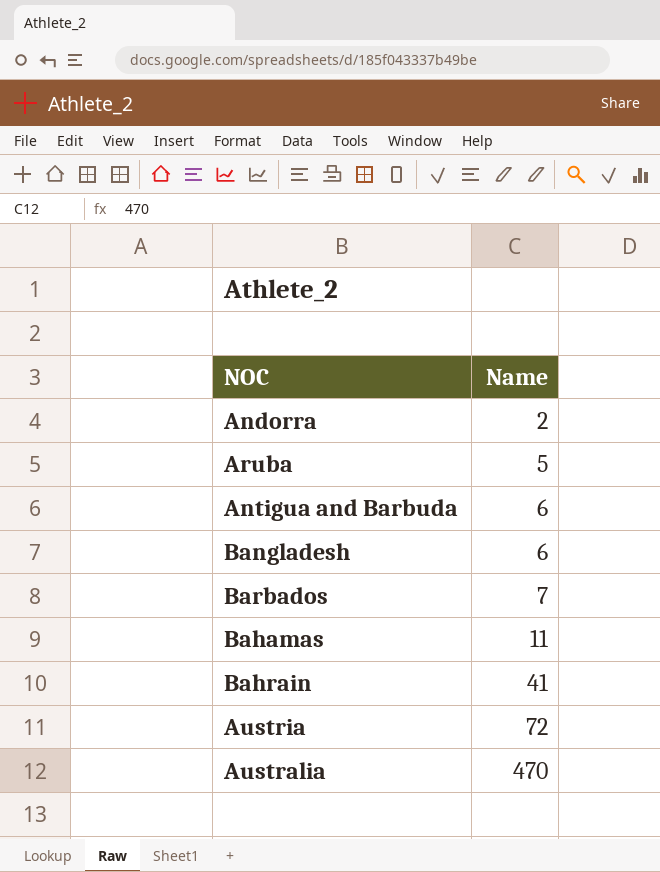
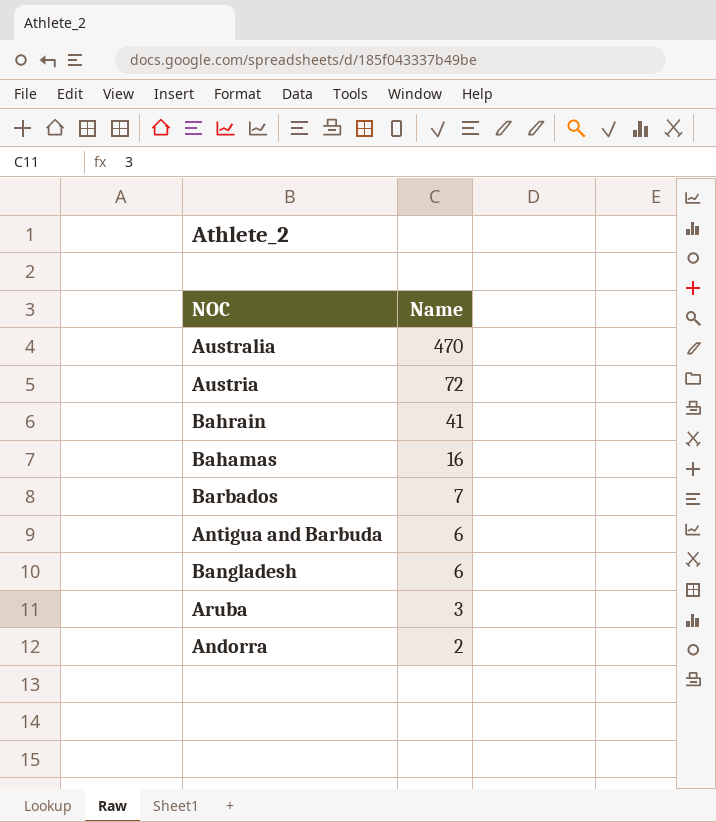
row order: Name ascending -> Name descending
Bahamas | Name: 11 -> 16
Aruba | Name: 5 -> 3

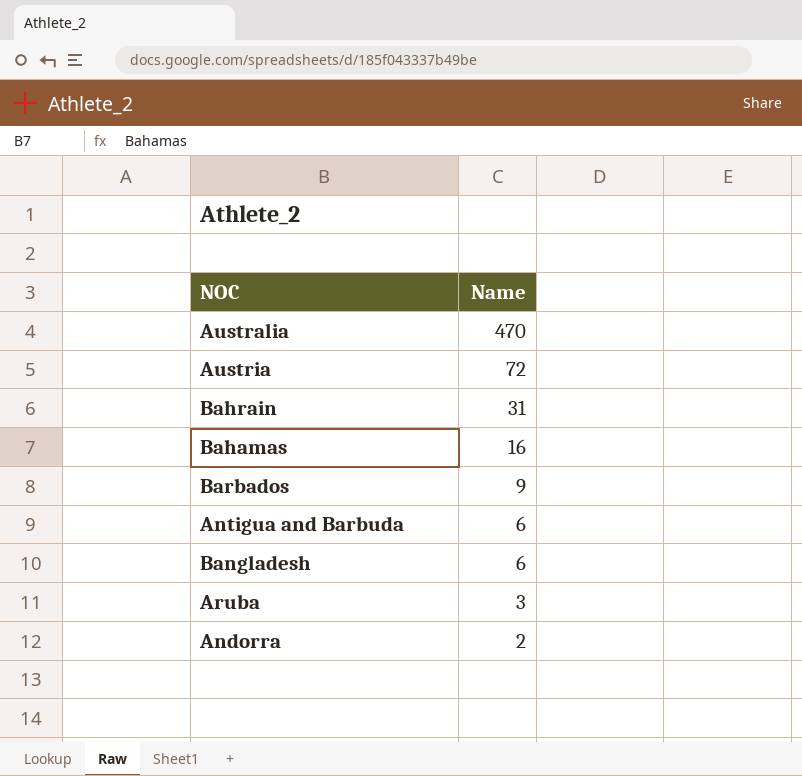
Bahrain | Name: 41 -> 31
Barbados | Name: 7 -> 9

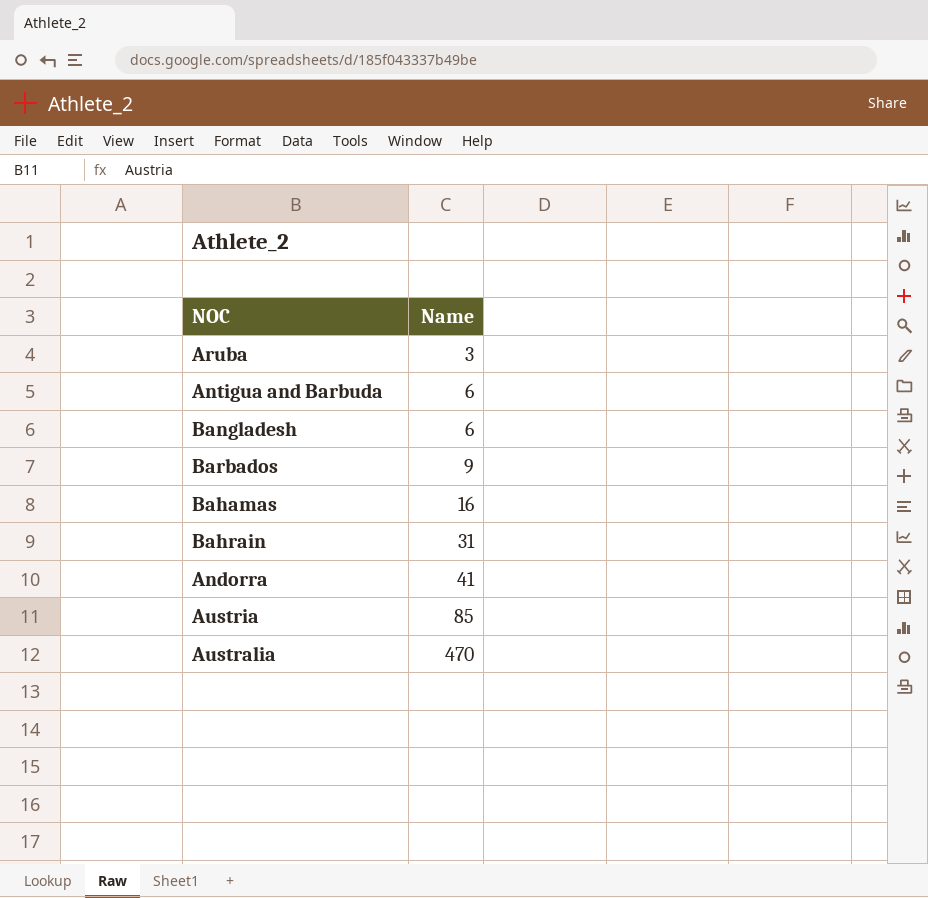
row order: Name descending -> Name ascending
Andorra | Name: 2 -> 41
Austria | Name: 72 -> 85

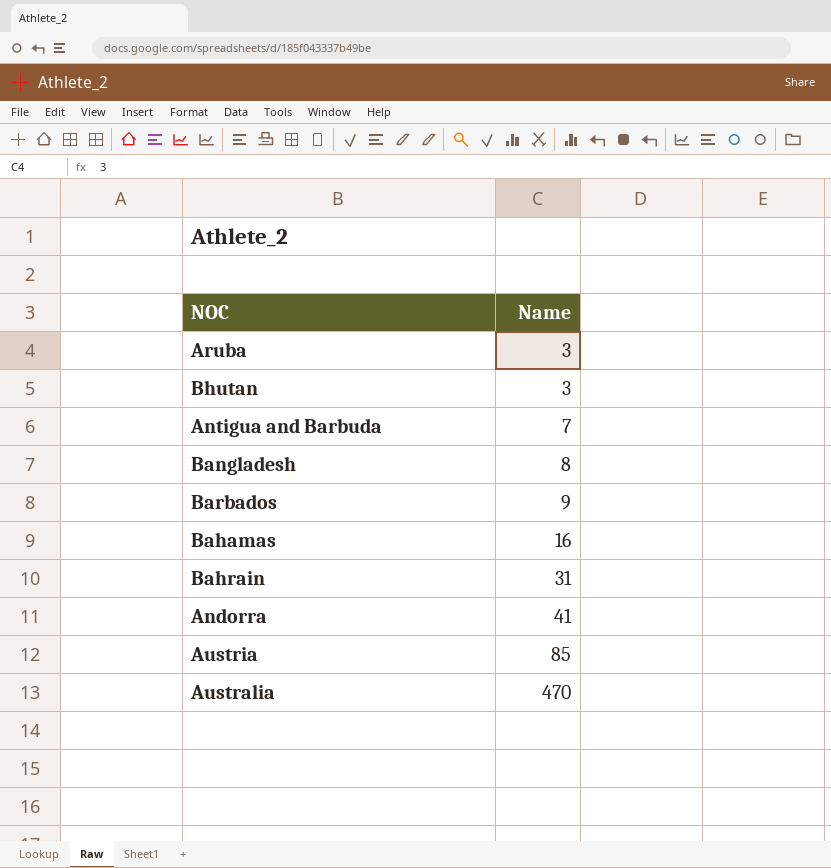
row Bhutan: none -> 3
Antigua and Barbuda | Name: 6 -> 7
Bangladesh | Name: 6 -> 8

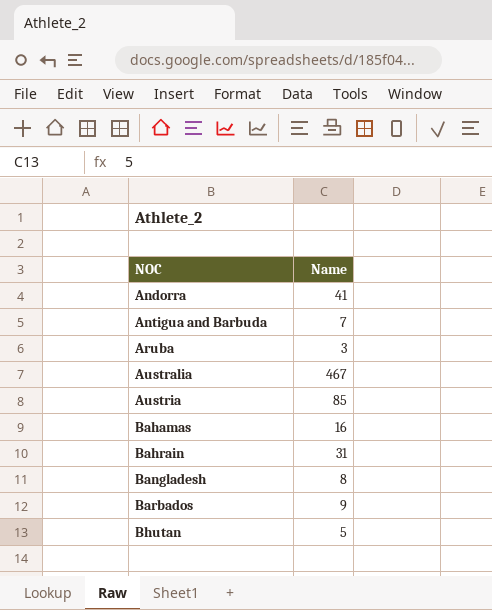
row order: Name ascending -> NOC ascending
Australia | Name: 470 -> 467
Bhutan | Name: 3 -> 5

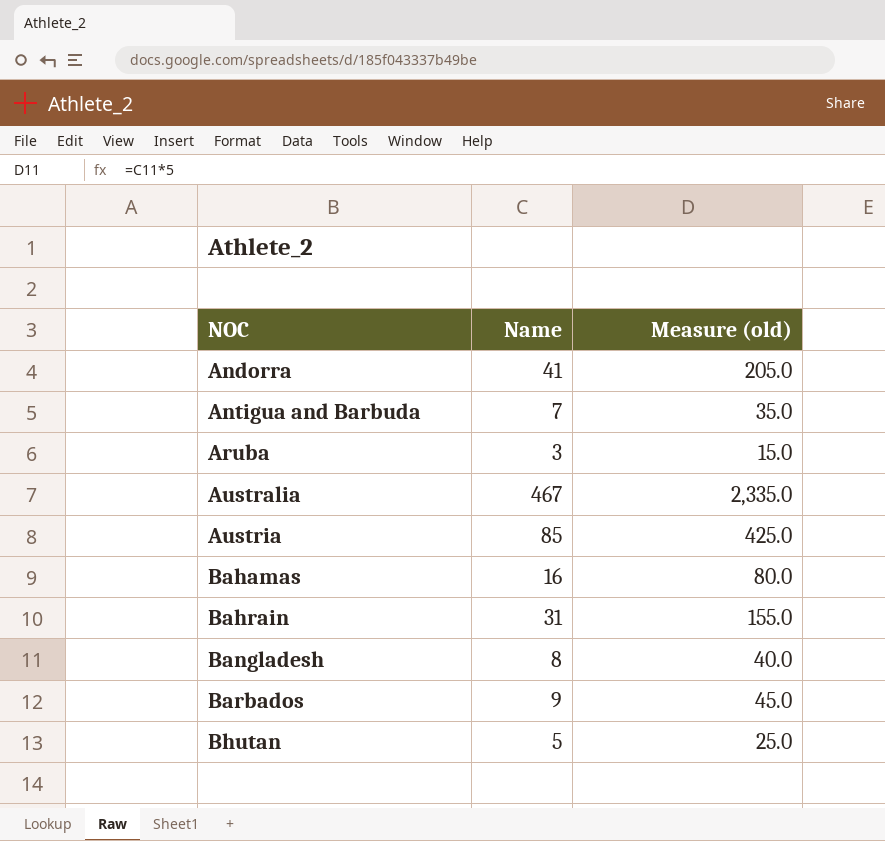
column Measure (old) | formula: none -> [Name] * 5

